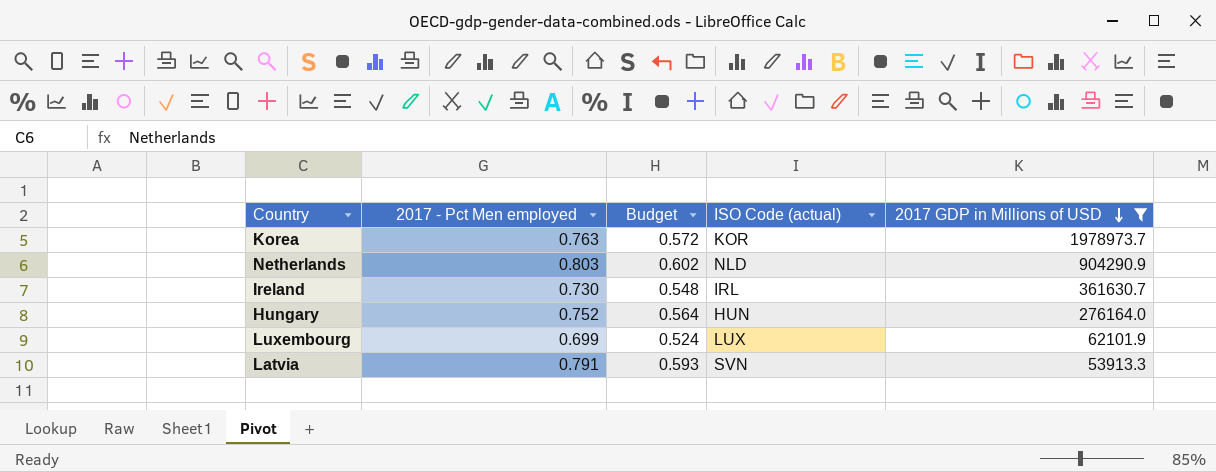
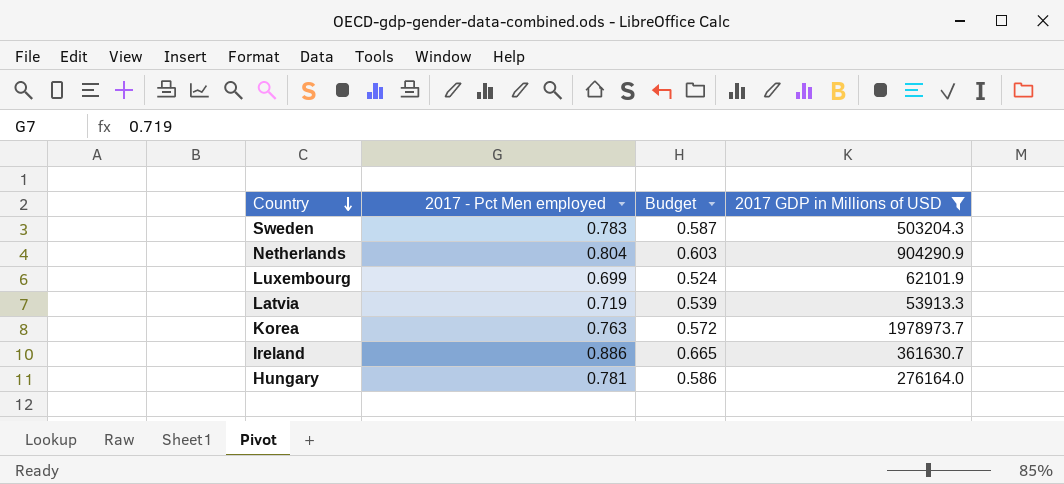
row order: 2017 GDP in Millions of USD descending -> Country descending
column ISO Code (actual) | position: 4 -> none
row Sweden: none -> 0.783 | 0.587 | 503204.3
Netherlands | 2017 - Pct Men employed: 0.803 -> 0.804
Netherlands | Budget: 0.602 -> 0.603
Latvia | 2017 - Pct Men employed: 0.791 -> 0.719
Latvia | Budget: 0.593 -> 0.539
Ireland | 2017 - Pct Men employed: 0.730 -> 0.886
Ireland | Budget: 0.548 -> 0.665
Hungary | 2017 - Pct Men employed: 0.752 -> 0.781
Hungary | Budget: 0.564 -> 0.586

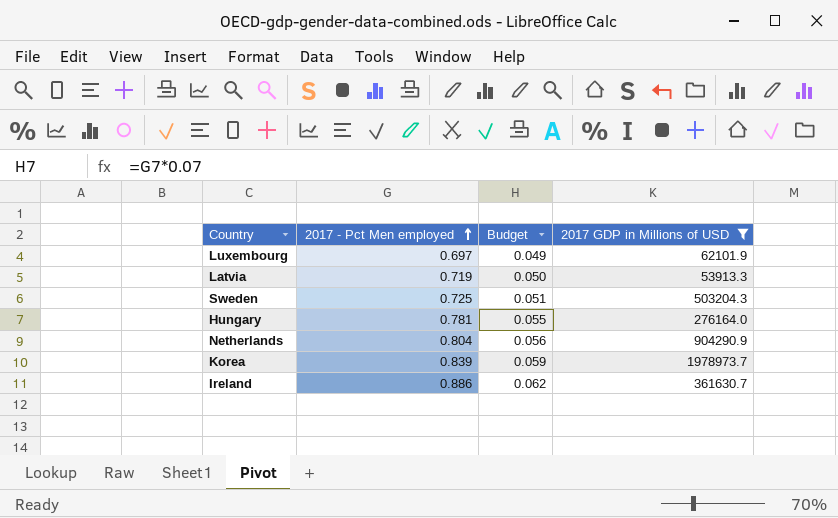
row order: Country descending -> 2017 - Pct Men employed ascending
column Budget | formula: [2017 - Pct Men employed] * 0.75 -> [2017 - Pct Men employed] * 0.07
Luxembourg | 2017 - Pct Men employed: 0.699 -> 0.697
Sweden | 2017 - Pct Men employed: 0.783 -> 0.725
Korea | 2017 - Pct Men employed: 0.763 -> 0.839

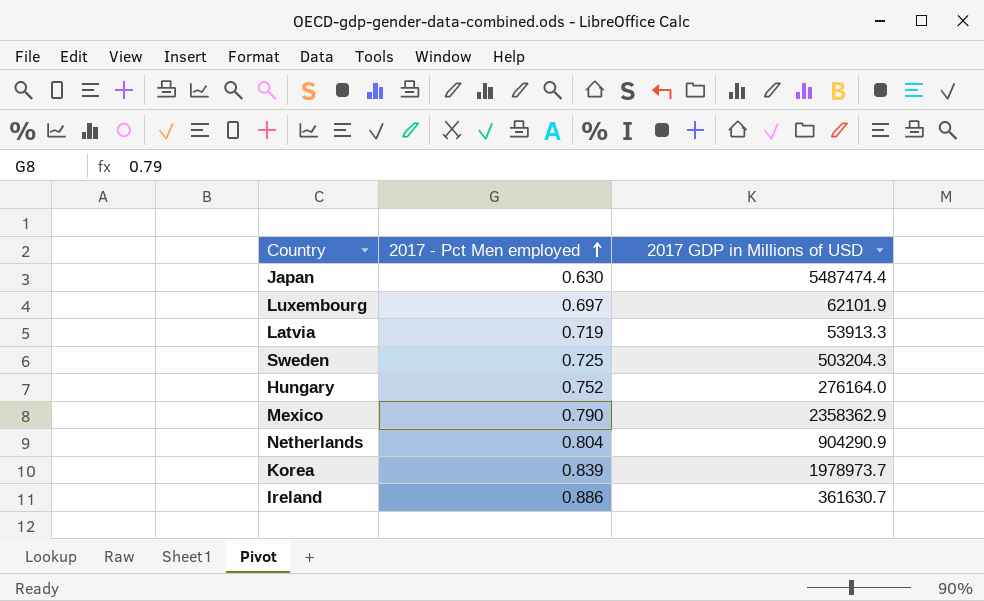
filter: 2017 GDP in Millions of USD <= 1978973.7 -> none
column Budget | formula: [2017 - Pct Men employed] * 0.07 -> none
Hungary | 2017 - Pct Men employed: 0.781 -> 0.752

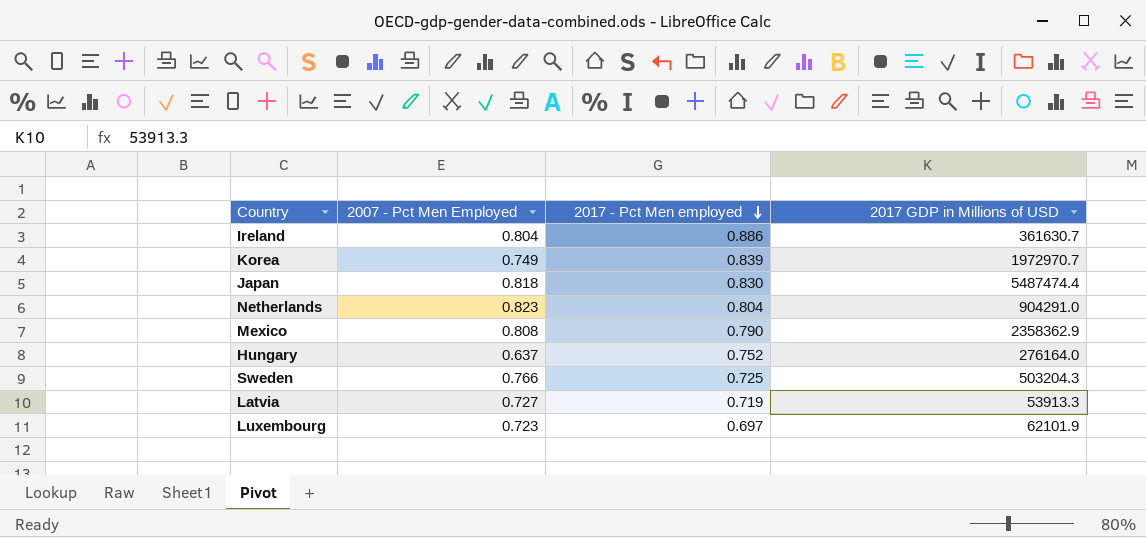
row order: 2017 - Pct Men employed ascending -> 2017 - Pct Men employed descending
column 2007 - Pct Men Employed | position: none -> 2
Korea | 2017 GDP in Millions of USD: 1978973.7 -> 1972970.7
Japan | 2017 - Pct Men employed: 0.630 -> 0.830
Netherlands | 2017 GDP in Millions of USD: 904290.9 -> 904291.0

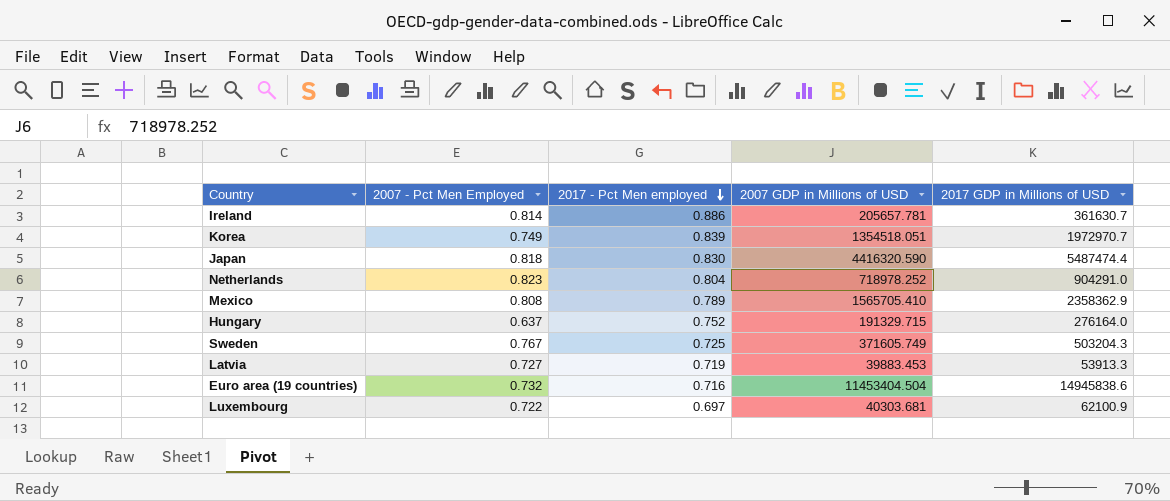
column 2007 GDP in Millions of USD | position: none -> 4
Ireland | 2007 - Pct Men Employed: 0.804 -> 0.814
Mexico | 2017 - Pct Men employed: 0.790 -> 0.789
Sweden | 2007 - Pct Men Employed: 0.766 -> 0.767
row Euro area (19 countries): none -> 0.732 | 0.716 | 11453404.504 | 14945838.6
Luxembourg | 2007 - Pct Men Employed: 0.723 -> 0.722
Luxembourg | 2017 GDP in Millions of USD: 62101.9 -> 62100.9

